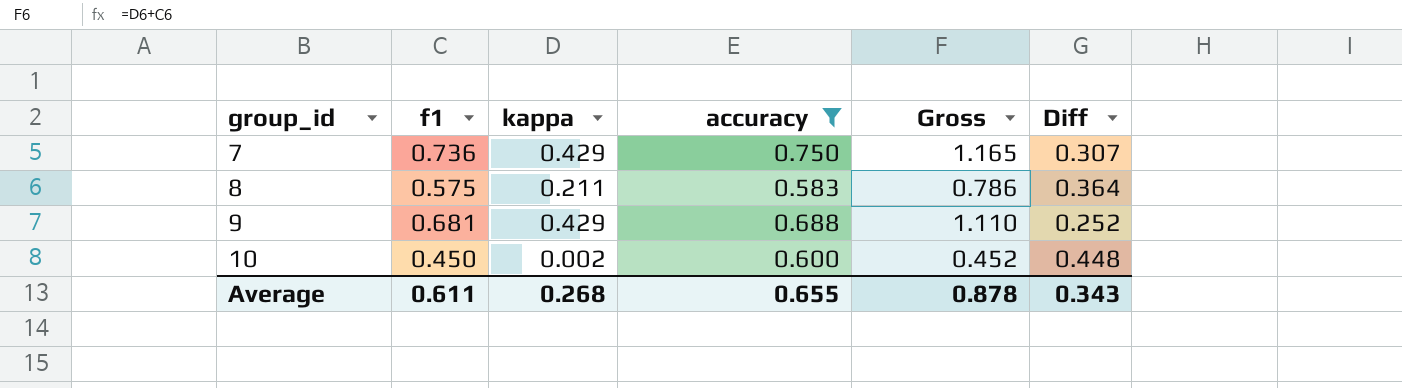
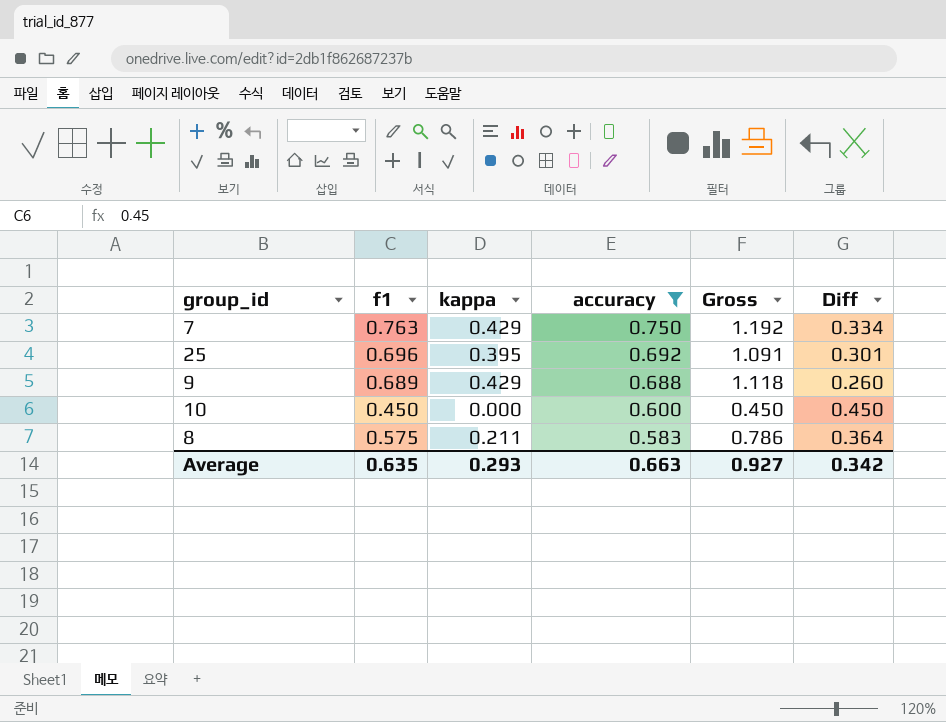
row order: group_id ascending -> accuracy descending
7 | f1: 0.736 -> 0.763
7 | Gross: 1.165 -> 1.192
7 | Diff: 0.307 -> 0.334
row 25: none -> 0.696 | 0.395 | 0.692 | 1.091 | 0.301
9 | f1: 0.681 -> 0.689
9 | Gross: 1.110 -> 1.118
9 | Diff: 0.252 -> 0.260
10 | kappa: 0.002 -> 0.000
10 | Gross: 0.452 -> 0.450
10 | Diff: 0.448 -> 0.450
Average | f1: 0.611 -> 0.635
Average | kappa: 0.268 -> 0.293
Average | accuracy: 0.655 -> 0.663
Average | Gross: 0.878 -> 0.927
Average | Diff: 0.343 -> 0.342

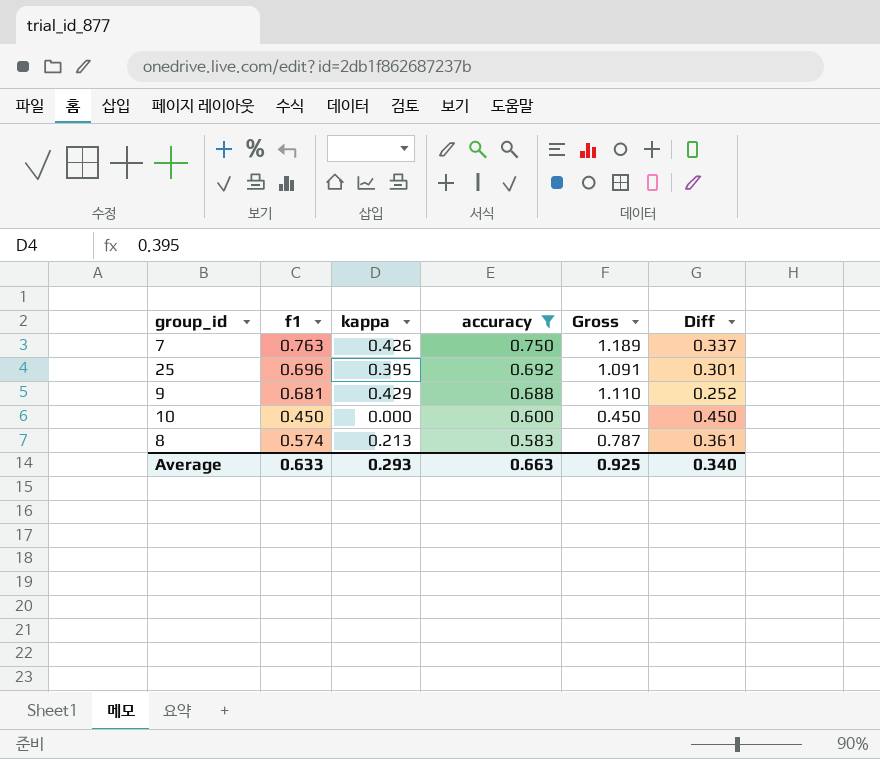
7 | kappa: 0.429 -> 0.426
7 | Gross: 1.192 -> 1.189
7 | Diff: 0.334 -> 0.337
9 | f1: 0.689 -> 0.681
9 | Gross: 1.118 -> 1.110
9 | Diff: 0.260 -> 0.252
8 | f1: 0.575 -> 0.574
8 | kappa: 0.211 -> 0.213
8 | Gross: 0.786 -> 0.787
8 | Diff: 0.364 -> 0.361
Average | f1: 0.635 -> 0.633
Average | Gross: 0.927 -> 0.925
Average | Diff: 0.342 -> 0.340

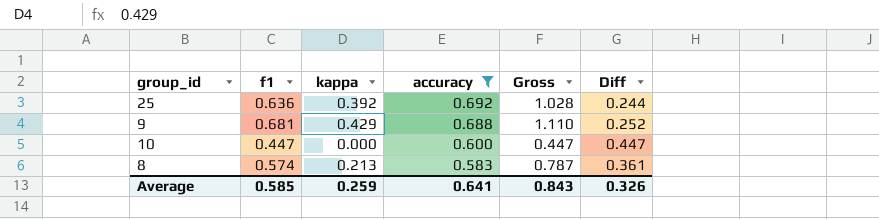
row 7: 0.763 | 0.426 | 0.750 | 1.189 | 0.337 -> none
25 | f1: 0.696 -> 0.636
25 | kappa: 0.395 -> 0.392
25 | Gross: 1.091 -> 1.028
25 | Diff: 0.301 -> 0.244
10 | f1: 0.450 -> 0.447
10 | Gross: 0.450 -> 0.447
10 | Diff: 0.450 -> 0.447
Average | f1: 0.633 -> 0.585
Average | kappa: 0.293 -> 0.259
Average | accuracy: 0.663 -> 0.641
Average | Gross: 0.925 -> 0.843
Average | Diff: 0.340 -> 0.326

